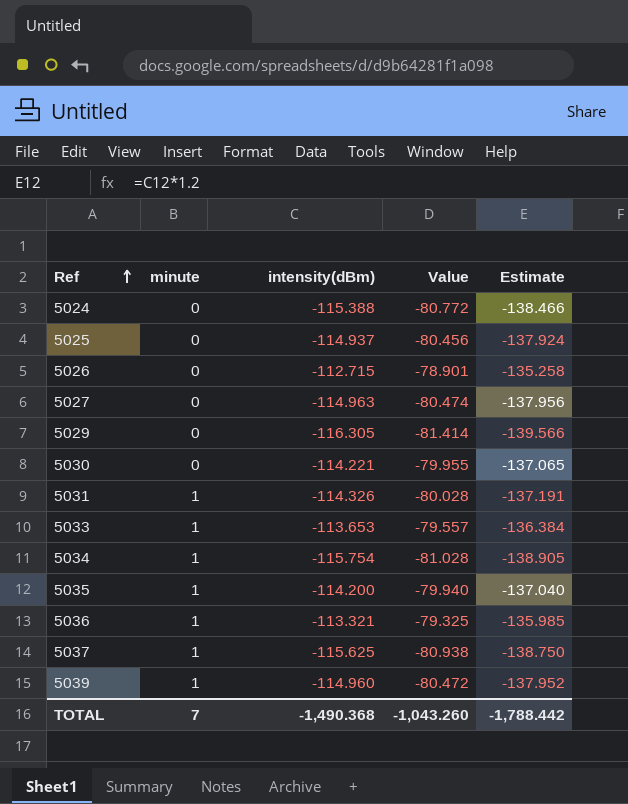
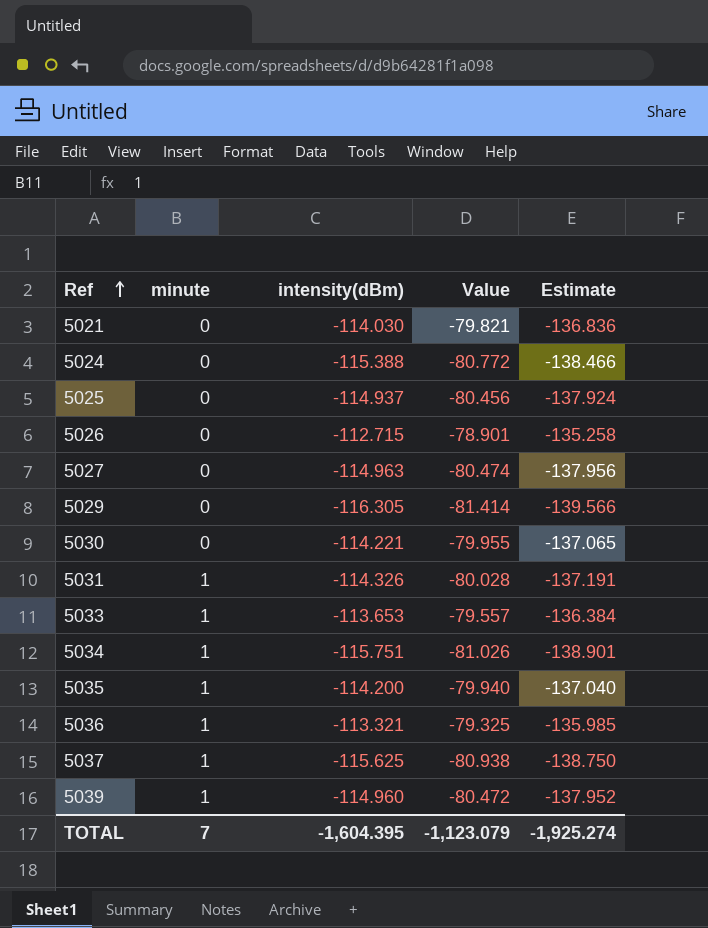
row 5021: none -> 0 | -114.030 | -79.821 | -136.836
5034 | intensity(dBm): -115.754 -> -115.751
5034 | Value: -81.028 -> -81.026
5034 | Estimate: -138.905 -> -138.901
TOTAL | intensity(dBm): -1,490.368 -> -1,604.395
TOTAL | Value: -1,043.260 -> -1,123.079
TOTAL | Estimate: -1,788.442 -> -1,925.274

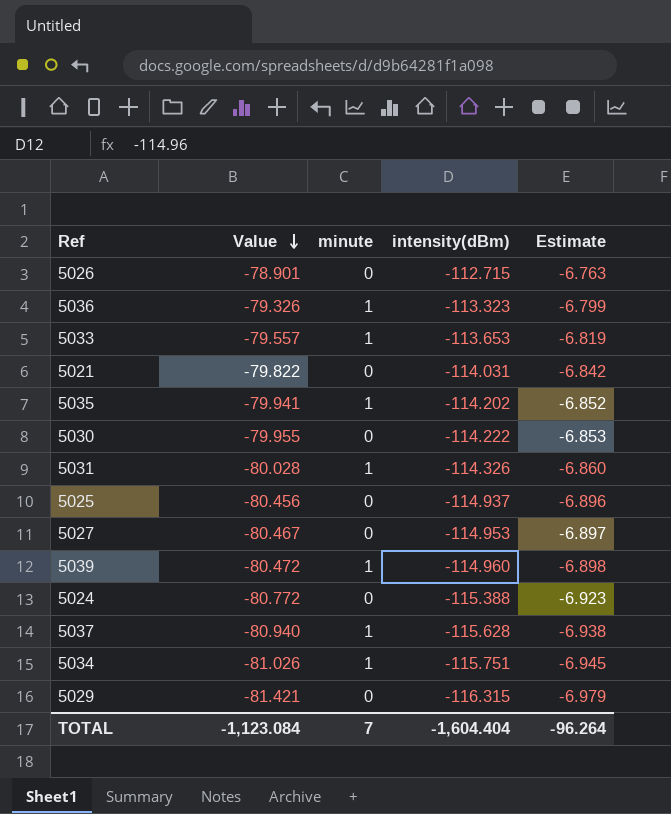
row order: Ref ascending -> Value descending
column Value | position: 4 -> 2
column Estimate | formula: [intensity(dBm)] * 1.2 -> [intensity(dBm)] * 0.06
5036 | Value: -79.325 -> -79.326
5036 | intensity(dBm): -113.321 -> -113.323
5021 | Value: -79.821 -> -79.822
5021 | intensity(dBm): -114.030 -> -114.031
5035 | Value: -79.940 -> -79.941
5035 | intensity(dBm): -114.200 -> -114.202
5030 | intensity(dBm): -114.221 -> -114.222
5027 | Value: -80.474 -> -80.467
5027 | intensity(dBm): -114.963 -> -114.953
5037 | Value: -80.938 -> -80.940
5037 | intensity(dBm): -115.625 -> -115.628
5029 | Value: -81.414 -> -81.421
5029 | intensity(dBm): -116.305 -> -116.315
TOTAL | Value: -1,123.079 -> -1,123.084
TOTAL | intensity(dBm): -1,604.395 -> -1,604.404
TOTAL | Estimate: -1,925.274 -> -96.264

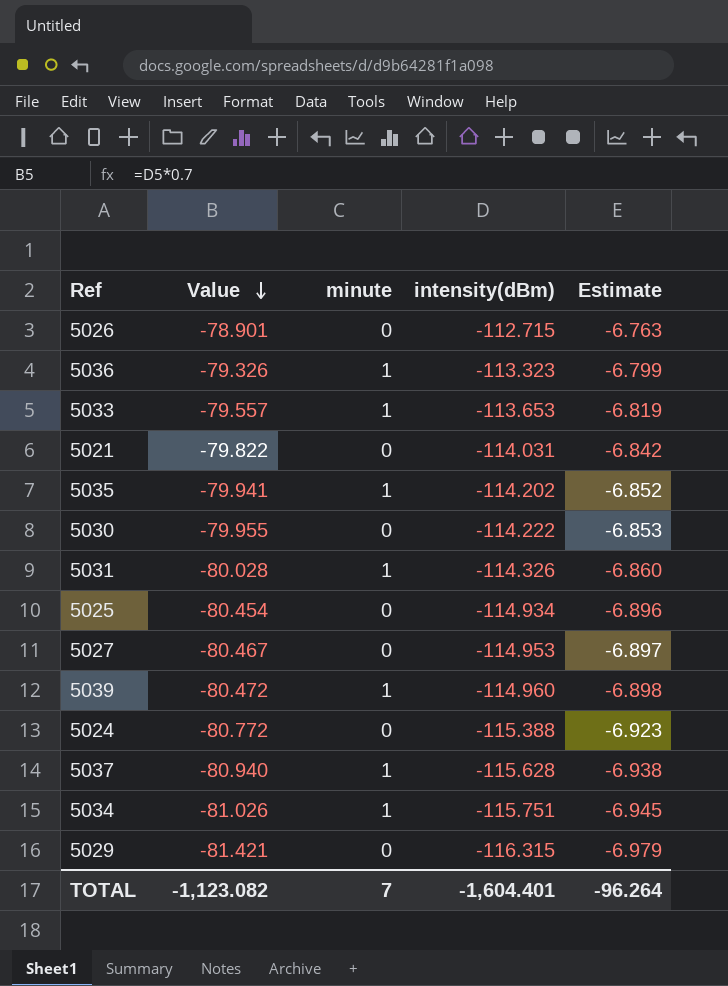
5025 | Value: -80.456 -> -80.454
5025 | intensity(dBm): -114.937 -> -114.934
TOTAL | Value: -1,123.084 -> -1,123.082
TOTAL | intensity(dBm): -1,604.404 -> -1,604.401

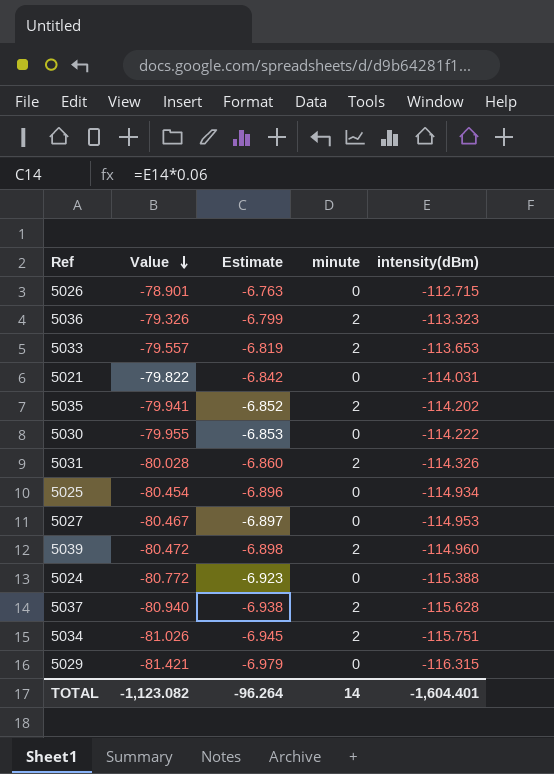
column Estimate | position: 5 -> 3
5036 | minute: 1 -> 2
5033 | minute: 1 -> 2
5035 | minute: 1 -> 2
5031 | minute: 1 -> 2
5039 | minute: 1 -> 2
5037 | minute: 1 -> 2
5034 | minute: 1 -> 2
TOTAL | minute: 7 -> 14

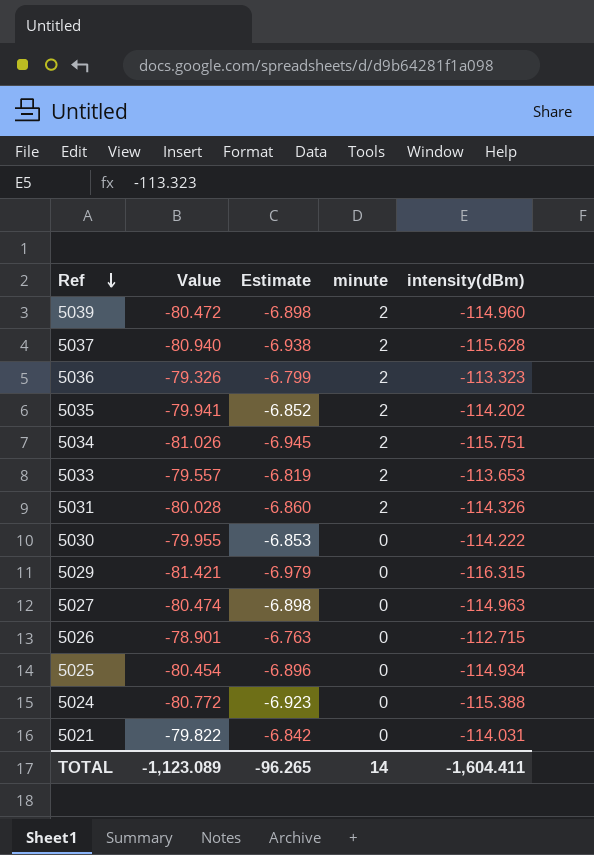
row order: Value descending -> Ref descending
5027 | Value: -80.467 -> -80.474
5027 | Estimate: -6.897 -> -6.898
5027 | intensity(dBm): -114.953 -> -114.963
TOTAL | Value: -1,123.082 -> -1,123.089
TOTAL | Estimate: -96.264 -> -96.265
TOTAL | intensity(dBm): -1,604.401 -> -1,604.411

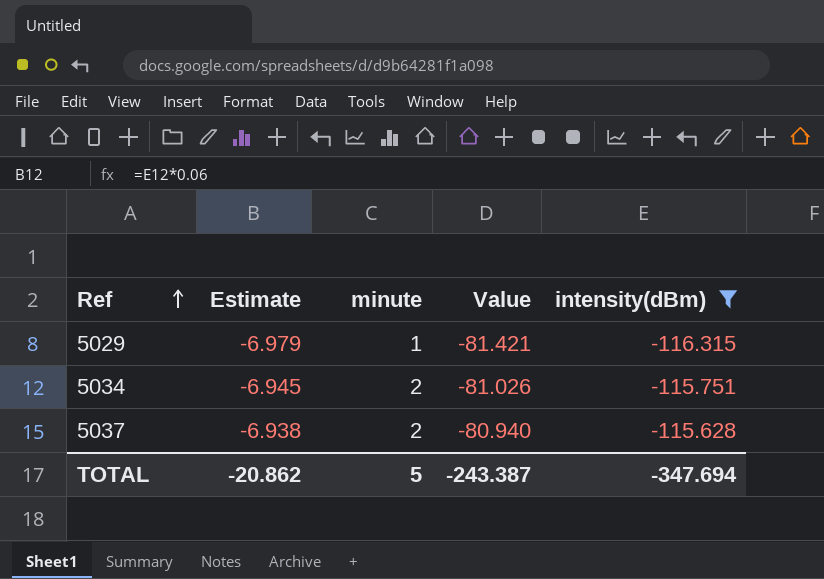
filter: none -> intensity(dBm) <= -115.628
row order: Ref descending -> Ref ascending
column Value | position: 2 -> 4
5029 | minute: 0 -> 1
TOTAL | Estimate: -96.265 -> -20.862
TOTAL | minute: 14 -> 5
TOTAL | Value: -1,123.089 -> -243.387
TOTAL | intensity(dBm): -1,604.411 -> -347.694

